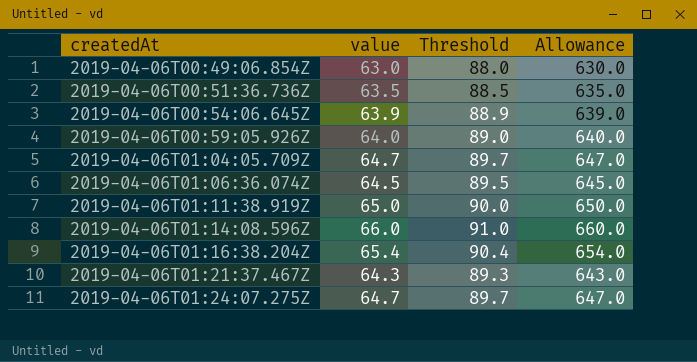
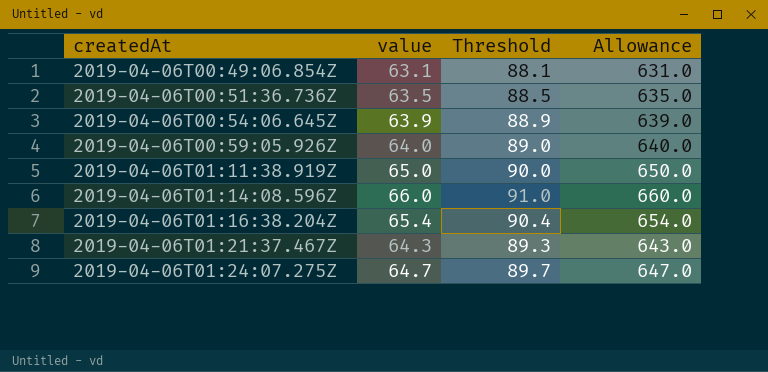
row 2019-04-06T01:04:05.709Z: 64.7 | 89.7 | 647.0 -> none
row 2019-04-06T01:06:36.074Z: 64.5 | 89.5 | 645.0 -> none
2019-04-06T00:49:06.854Z | value: 63.0 -> 63.1
2019-04-06T00:49:06.854Z | Threshold: 88.0 -> 88.1
2019-04-06T00:49:06.854Z | Allowance: 630.0 -> 631.0

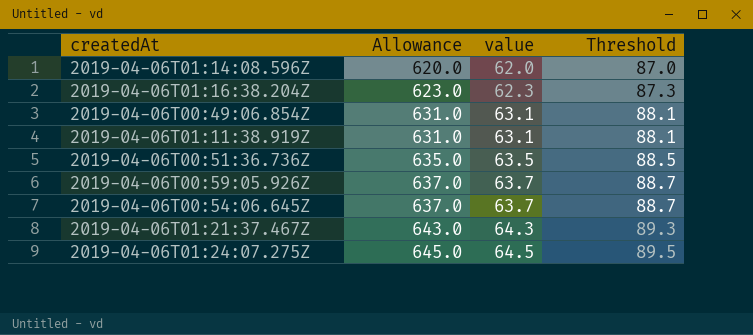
row order: createdAt ascending -> Allowance ascending
column Allowance | position: 4 -> 2
2019-04-06T01:14:08.596Z | Allowance: 660.0 -> 620.0
2019-04-06T01:14:08.596Z | value: 66.0 -> 62.0
2019-04-06T01:14:08.596Z | Threshold: 91.0 -> 87.0
2019-04-06T01:16:38.204Z | Allowance: 654.0 -> 623.0
2019-04-06T01:16:38.204Z | value: 65.4 -> 62.3
2019-04-06T01:16:38.204Z | Threshold: 90.4 -> 87.3
2019-04-06T01:11:38.919Z | Allowance: 650.0 -> 631.0
2019-04-06T01:11:38.919Z | value: 65.0 -> 63.1
2019-04-06T01:11:38.919Z | Threshold: 90.0 -> 88.1
2019-04-06T00:59:05.926Z | Allowance: 640.0 -> 637.0
2019-04-06T00:59:05.926Z | value: 64.0 -> 63.7
2019-04-06T00:59:05.926Z | Threshold: 89.0 -> 88.7
2019-04-06T00:54:06.645Z | Allowance: 639.0 -> 637.0
2019-04-06T00:54:06.645Z | value: 63.9 -> 63.7
2019-04-06T00:54:06.645Z | Threshold: 88.9 -> 88.7
2019-04-06T01:24:07.275Z | Allowance: 647.0 -> 645.0
2019-04-06T01:24:07.275Z | value: 64.7 -> 64.5
2019-04-06T01:24:07.275Z | Threshold: 89.7 -> 89.5

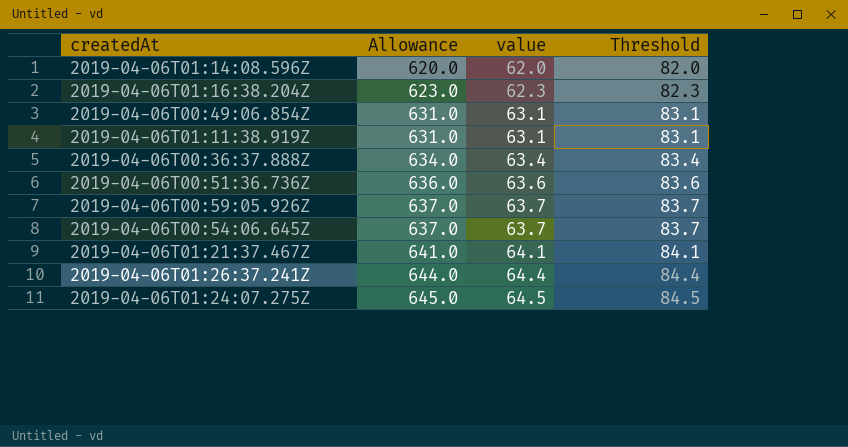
column Threshold | formula: [value] + 25 -> [value] + 20
row 2019-04-06T00:36:37.888Z: none -> 634.0 | 63.4 | 83.4
2019-04-06T00:51:36.736Z | Allowance: 635.0 -> 636.0
2019-04-06T00:51:36.736Z | value: 63.5 -> 63.6
2019-04-06T01:21:37.467Z | Allowance: 643.0 -> 641.0
2019-04-06T01:21:37.467Z | value: 64.3 -> 64.1
row 2019-04-06T01:26:37.241Z: none -> 644.0 | 64.4 | 84.4

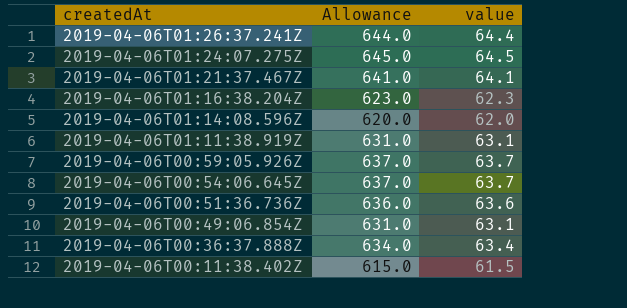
row order: Allowance ascending -> createdAt descending
column Threshold | formula: [value] + 20 -> none
row 2019-04-06T00:11:38.402Z: none -> 615.0 | 61.5

